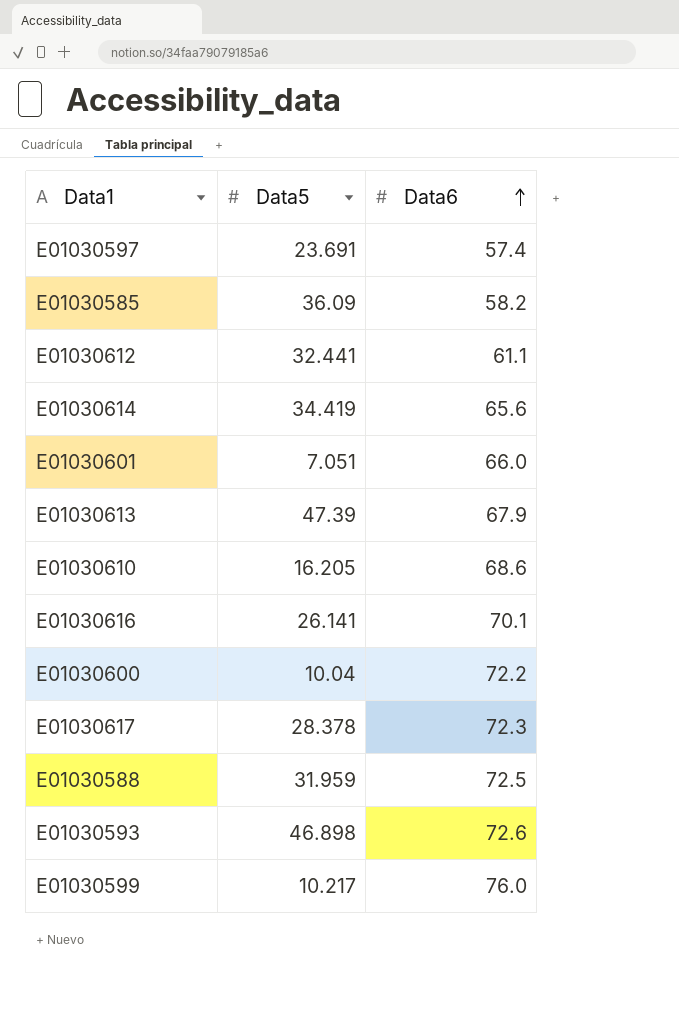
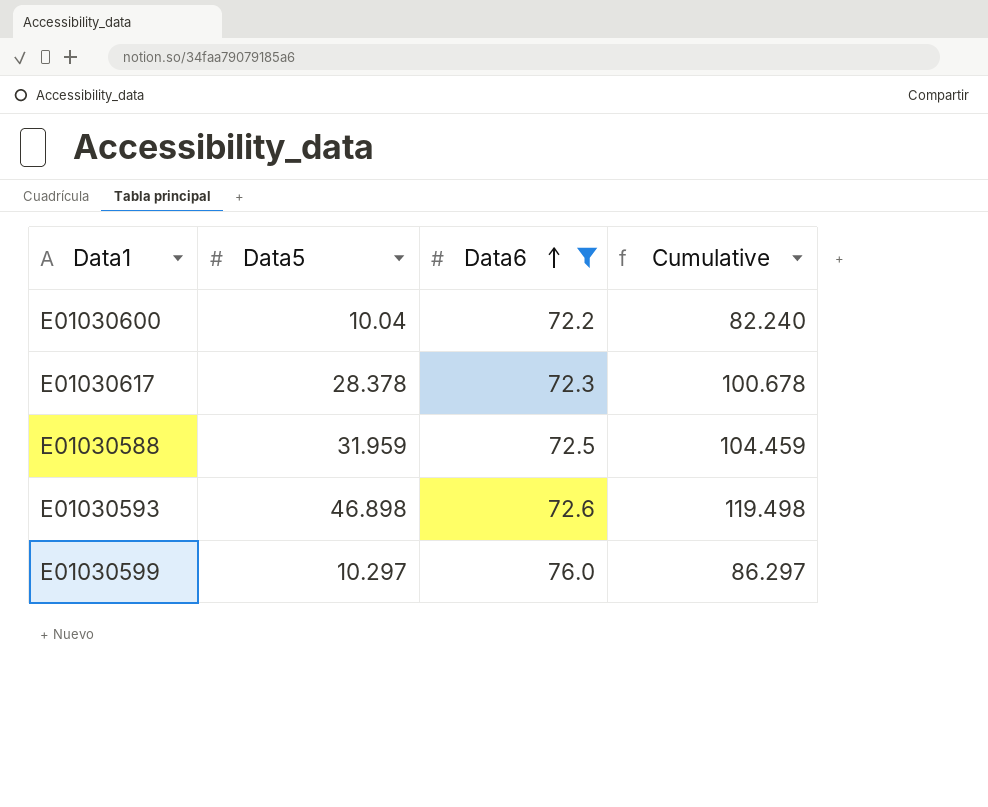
filter: none -> Data6 >= 72.2
column Cumulative | formula: none -> [Data5] + [Data6]
E01030599 | Data5: 10.217 -> 10.297

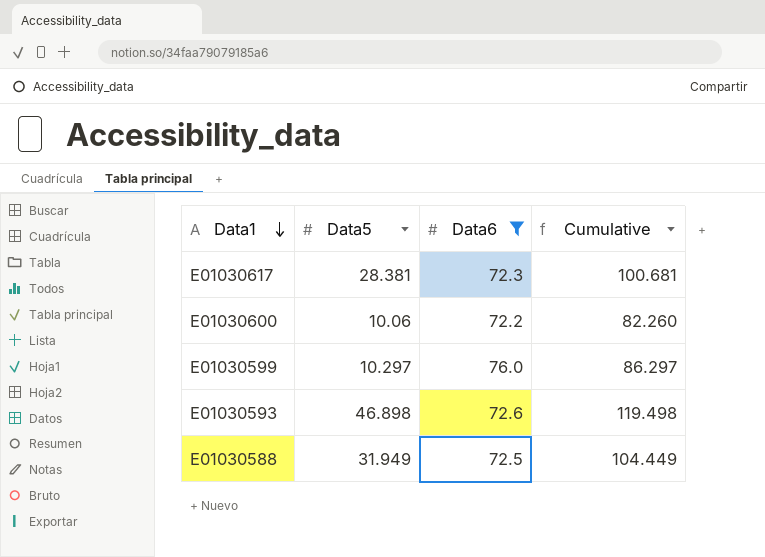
row order: Data6 ascending -> Data1 descending
E01030617 | Data5: 28.378 -> 28.381
E01030617 | Cumulative: 100.678 -> 100.681
E01030600 | Data5: 10.04 -> 10.06
E01030600 | Cumulative: 82.240 -> 82.260
E01030588 | Data5: 31.959 -> 31.949
E01030588 | Cumulative: 104.459 -> 104.449

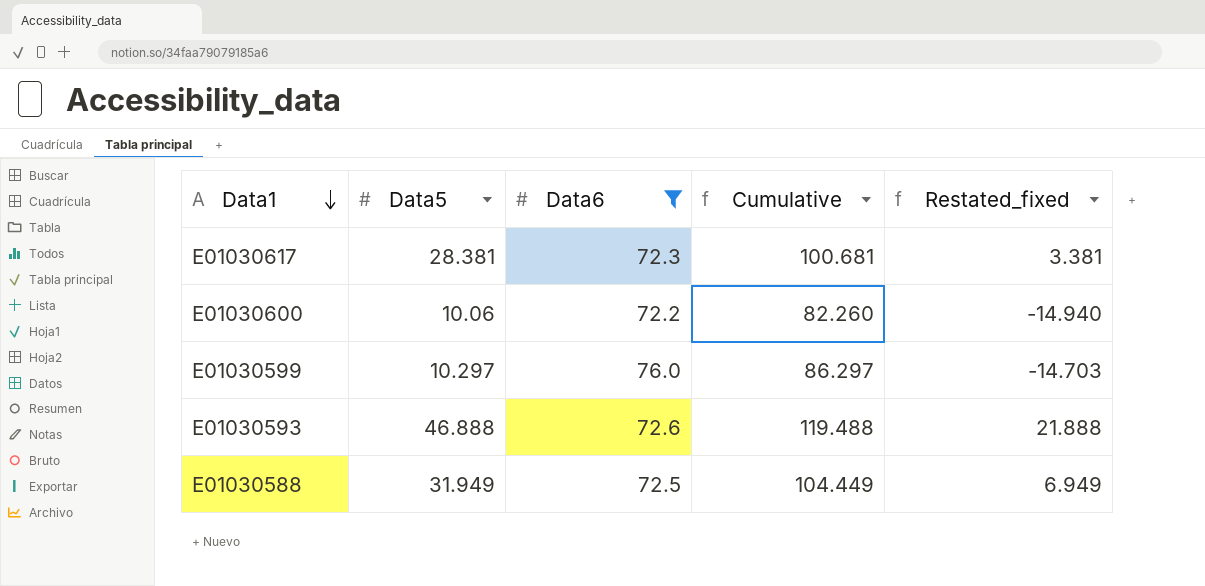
column Restated_fixed | formula: none -> [Data5] - 25
E01030593 | Data5: 46.898 -> 46.888
E01030593 | Cumulative: 119.498 -> 119.488

